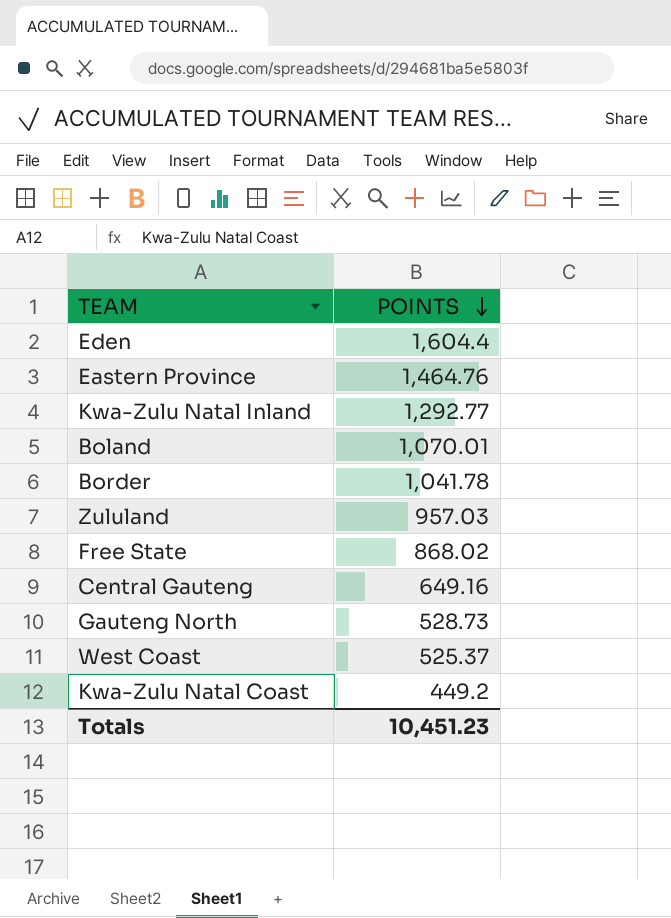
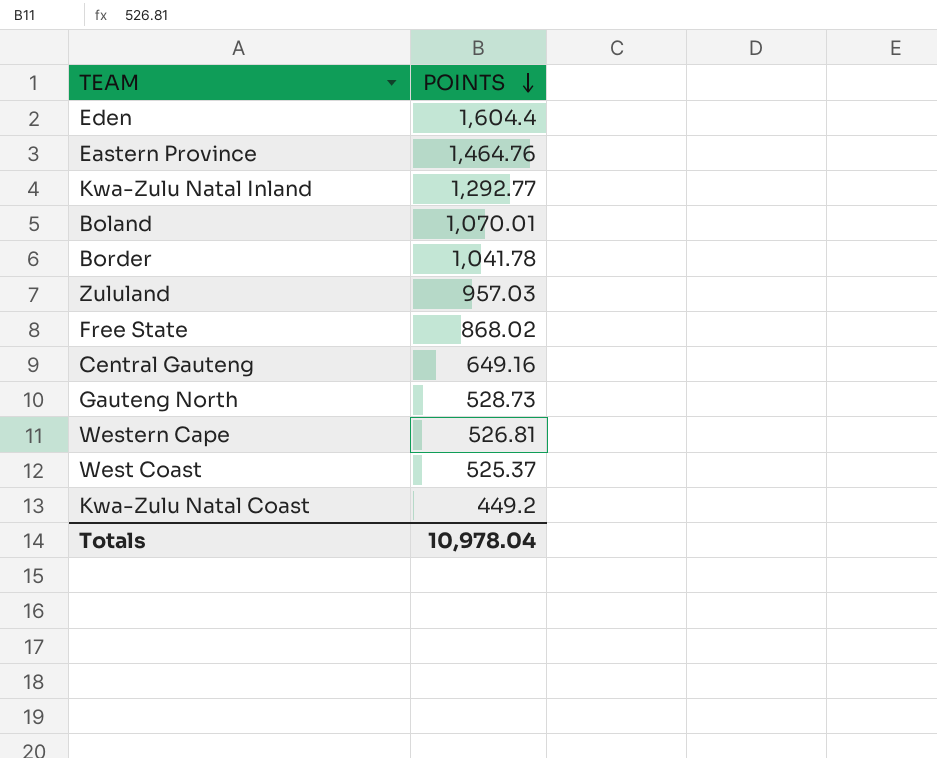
row Western Cape: none -> 526.81
Totals | POINTS: 10,451.23 -> 10,978.04

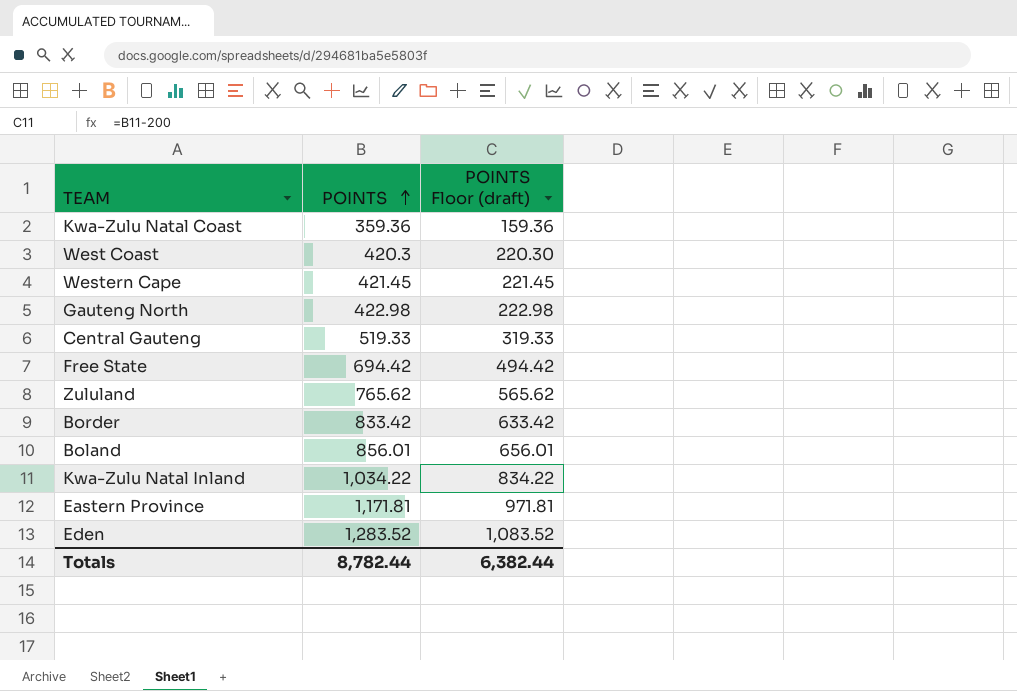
row order: POINTS descending -> POINTS ascending
column POINTS Floor (draft) | formula: none -> [POINTS] - 200
Kwa-Zulu Natal Coast | POINTS: 449.2 -> 359.36
West Coast | POINTS: 525.37 -> 420.3
Western Cape | POINTS: 526.81 -> 421.45
Gauteng North | POINTS: 528.73 -> 422.98
Central Gauteng | POINTS: 649.16 -> 519.33
Free State | POINTS: 868.02 -> 694.42
Zululand | POINTS: 957.03 -> 765.62
Border | POINTS: 1,041.78 -> 833.42
Boland | POINTS: 1,070.01 -> 856.01
Kwa-Zulu Natal Inland | POINTS: 1,292.77 -> 1,034.22
Eastern Province | POINTS: 1,464.76 -> 1,171.81
Eden | POINTS: 1,604.4 -> 1,283.52
Totals | POINTS: 10,978.04 -> 8,782.44

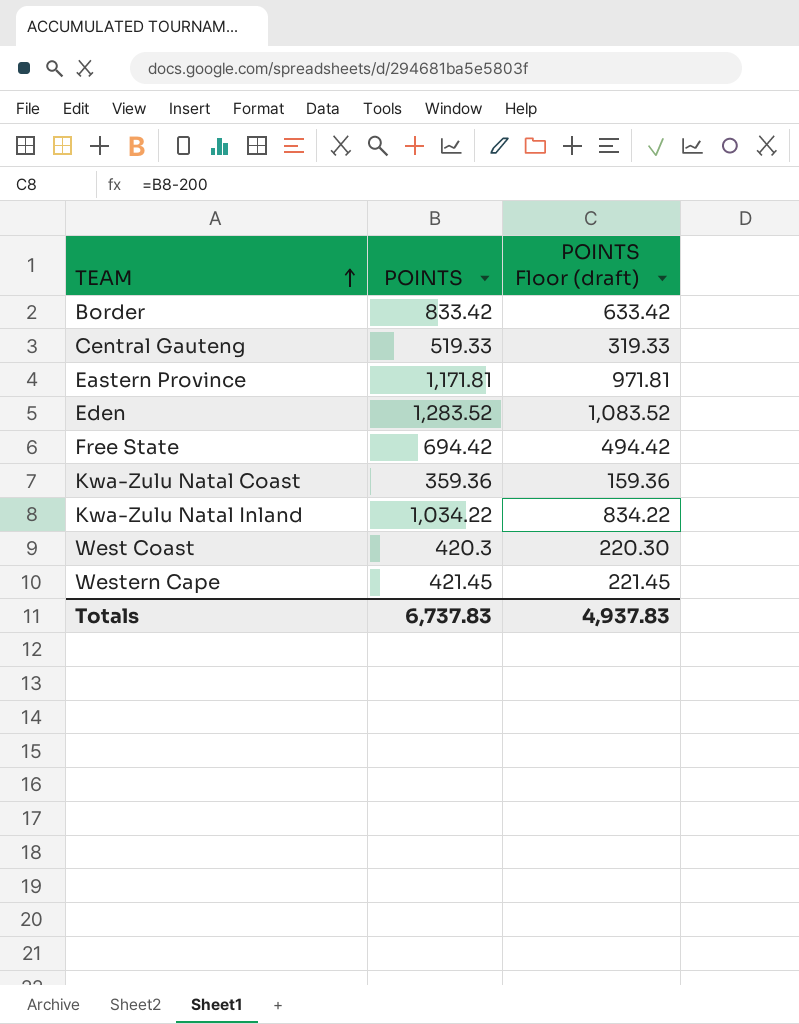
row order: POINTS ascending -> TEAM ascending
row Gauteng North: 422.98 | 222.98 -> none
row Zululand: 765.62 | 565.62 -> none
row Boland: 856.01 | 656.01 -> none
Totals | POINTS: 8,782.44 -> 6,737.83
Totals | POINTS Floor (draft): 6,382.44 -> 4,937.83

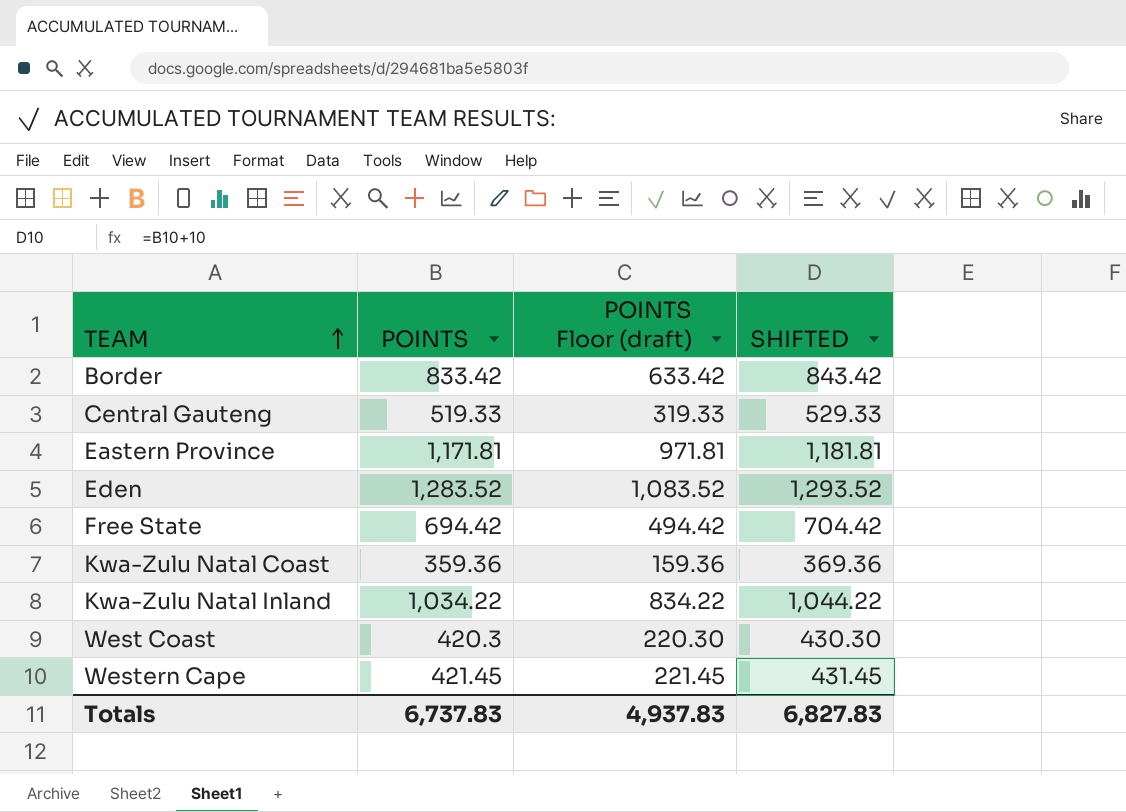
column SHIFTED | formula: none -> [POINTS] + 10

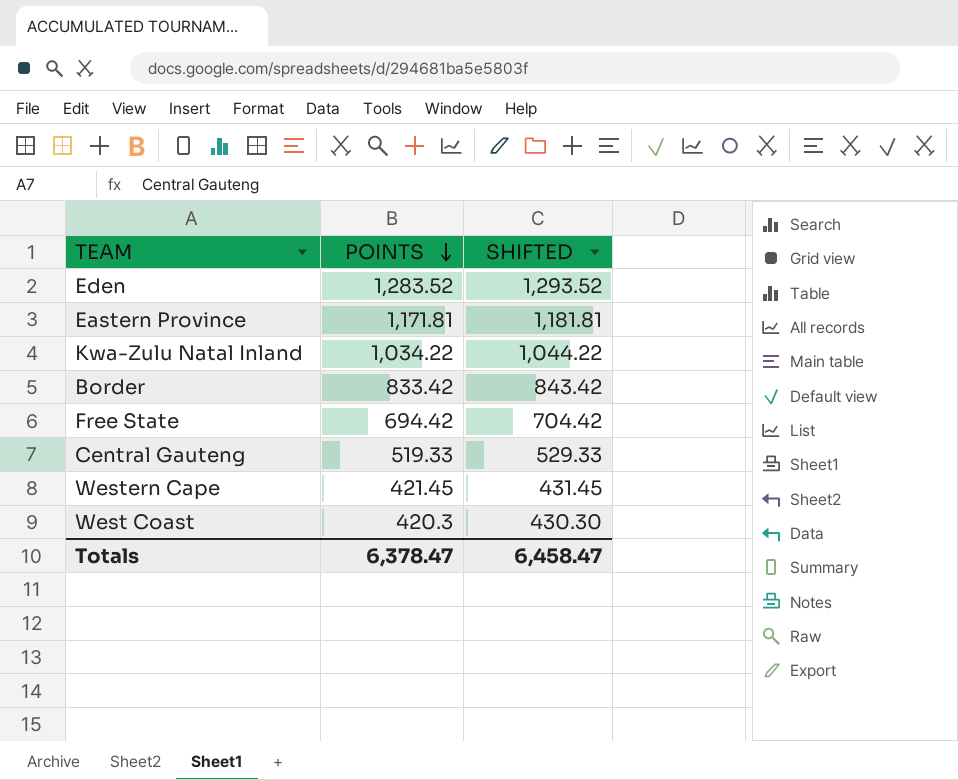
row order: TEAM ascending -> POINTS descending
column POINTS Floor (draft) | formula: [POINTS] - 200 -> none
row Kwa-Zulu Natal Coast: 359.36 | 159.36 | 369.36 -> none
Totals | POINTS: 6,737.83 -> 6,378.47
Totals | SHIFTED: 6,827.83 -> 6,458.47

